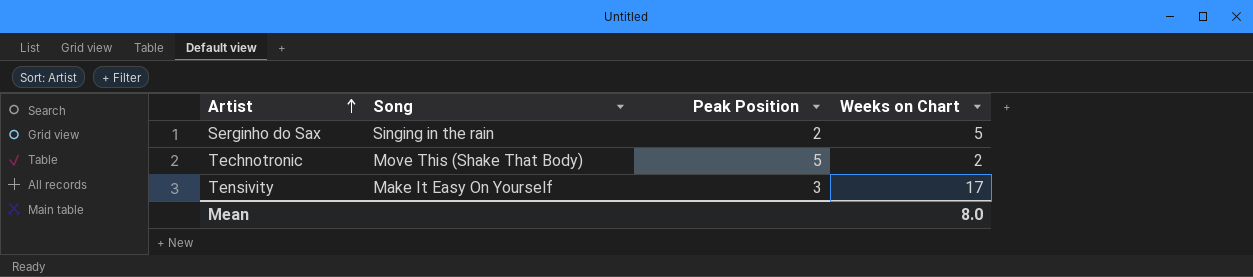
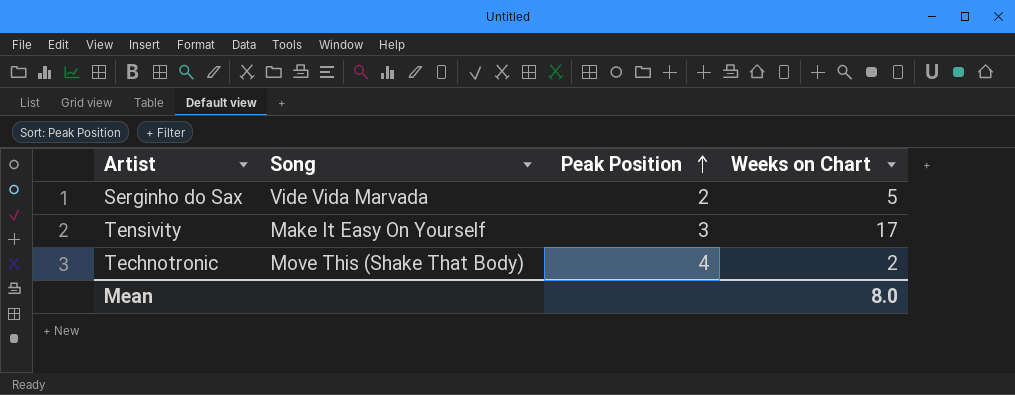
row order: Artist ascending -> Peak Position ascending
Serginho do Sax | Song: Singing in the rain -> Vide Vida Marvada
Technotronic | Peak Position: 5 -> 4

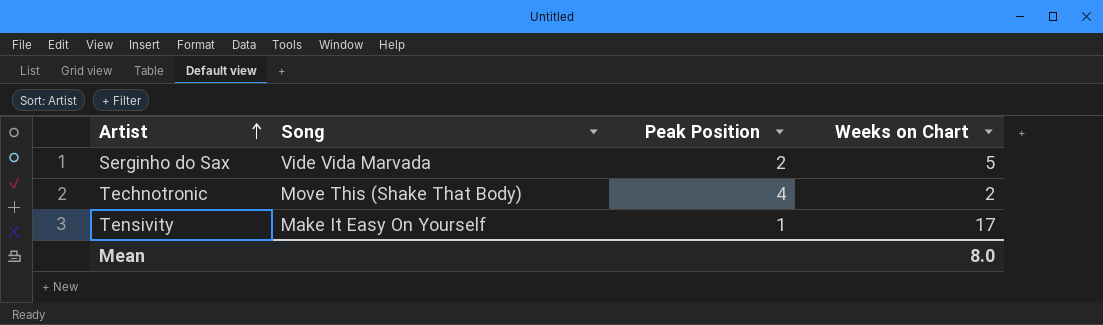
row order: Peak Position ascending -> Artist ascending
Tensivity | Peak Position: 3 -> 1

